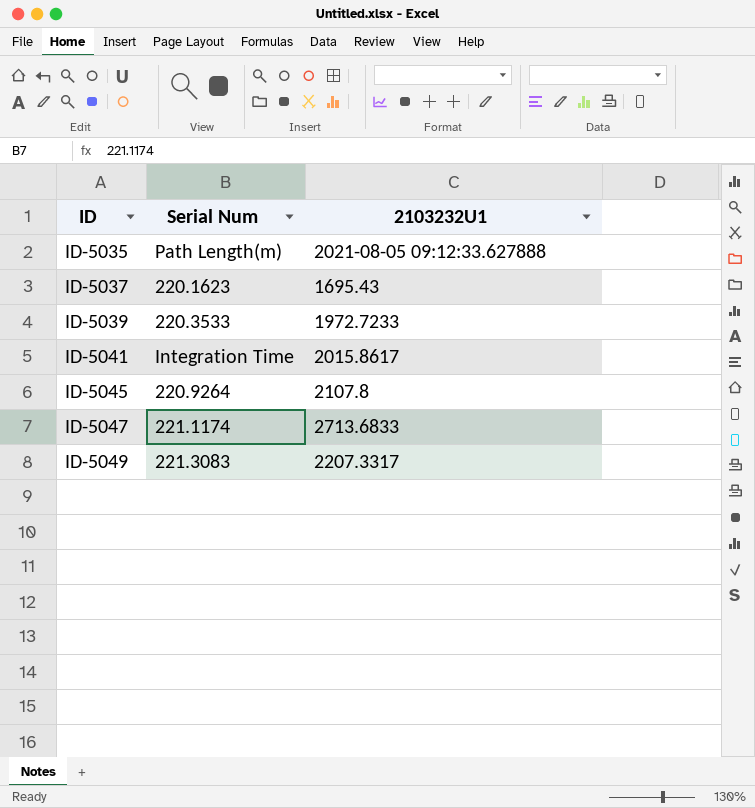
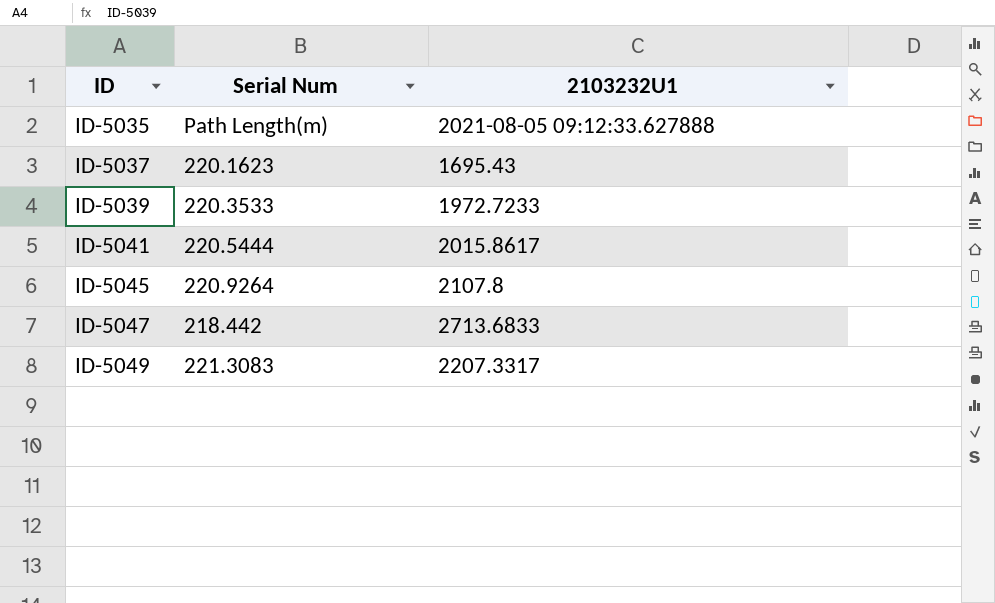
ID-5041 | Serial Num: Integration Time -> 220.5444
ID-5047 | Serial Num: 221.1174 -> 218.442

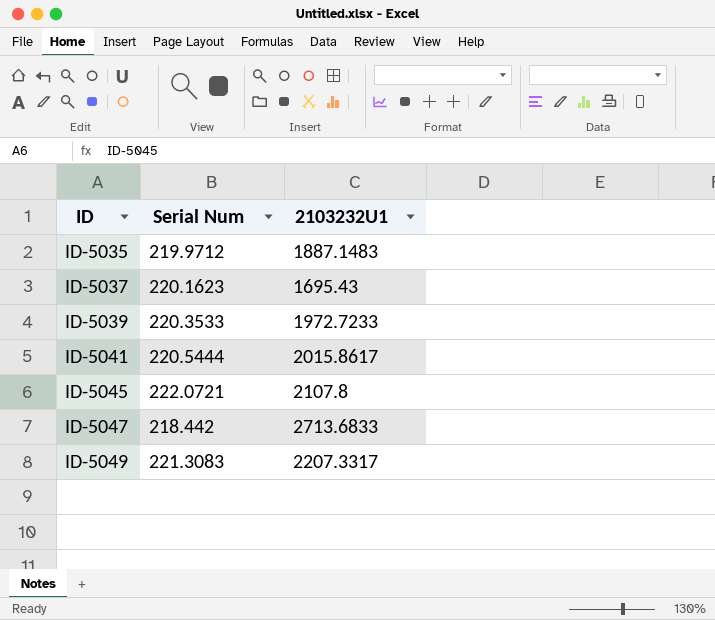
ID-5035 | Serial Num: Path Length(m) -> 219.9712
ID-5035 | 2103232U1: 2021-08-05 09:12:33.627888 -> 1887.1483
ID-5045 | Serial Num: 220.9264 -> 222.0721

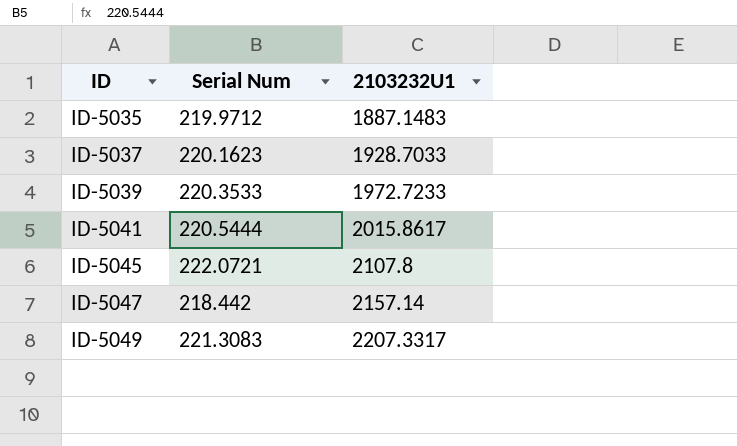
ID-5037 | 2103232U1: 1695.43 -> 1928.7033
ID-5047 | 2103232U1: 2713.6833 -> 2157.14

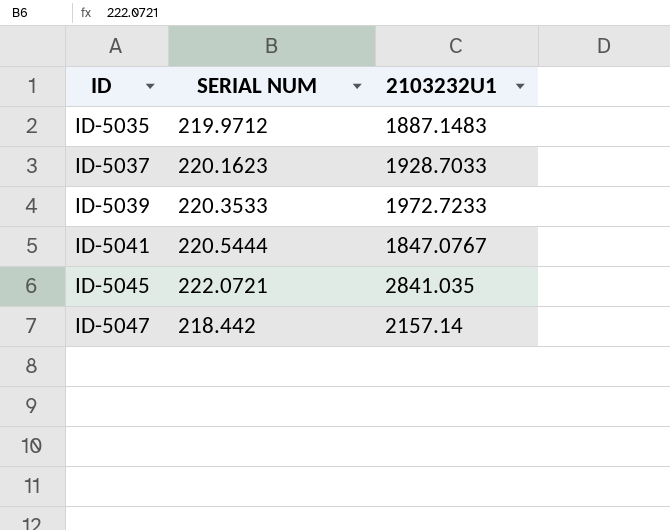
column name: Serial Num -> SERIAL NUM
row ID-5049: 221.3083 | 2207.3317 -> none
ID-5041 | 2103232U1: 2015.8617 -> 1847.0767
ID-5045 | 2103232U1: 2107.8 -> 2841.035

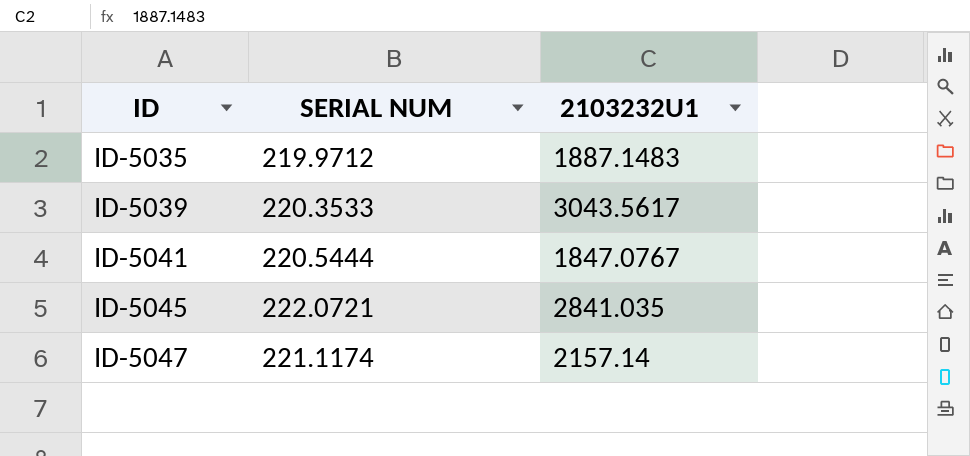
row ID-5037: 220.1623 | 1928.7033 -> none
ID-5039 | 2103232U1: 1972.7233 -> 3043.5617
ID-5047 | SERIAL NUM: 218.442 -> 221.1174

